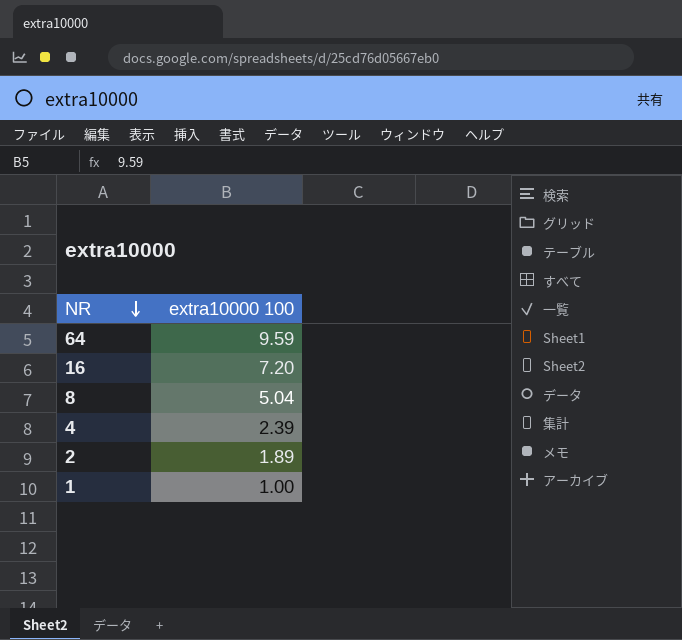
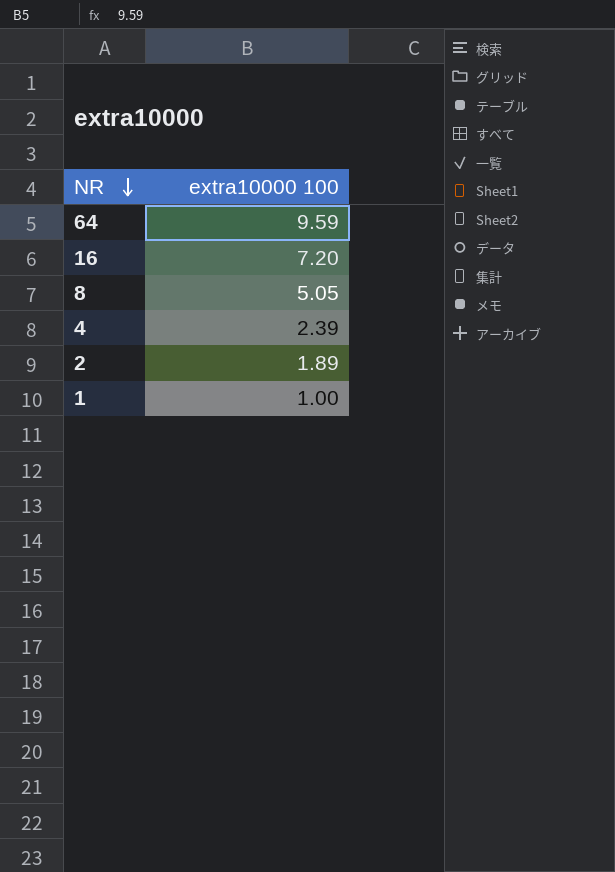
8 | extra10000 100: 5.04 -> 5.05

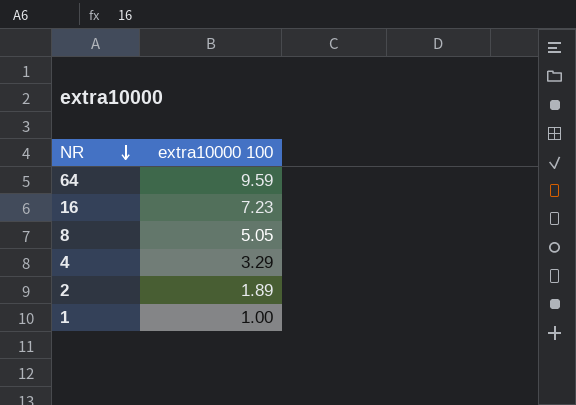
16 | extra10000 100: 7.20 -> 7.23
4 | extra10000 100: 2.39 -> 3.29

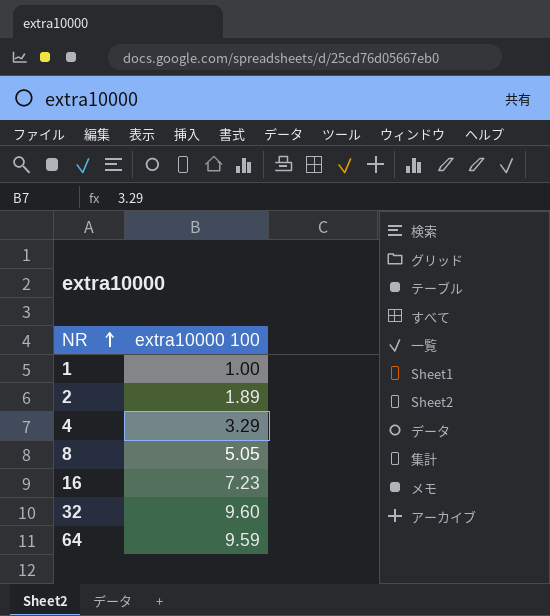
row order: NR descending -> NR ascending
row 32: none -> 9.60

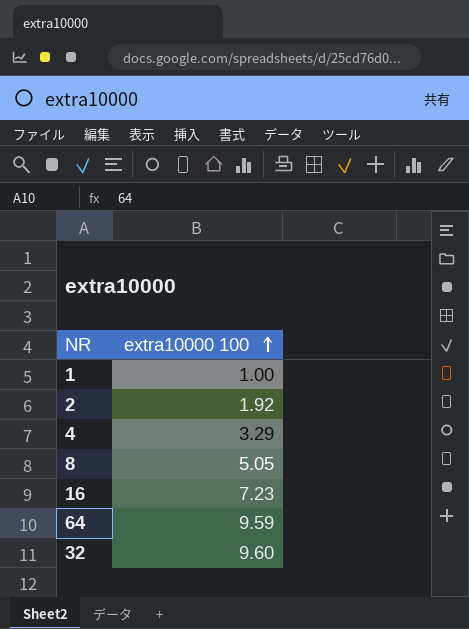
row order: NR ascending -> extra10000 100 ascending
2 | extra10000 100: 1.89 -> 1.92

